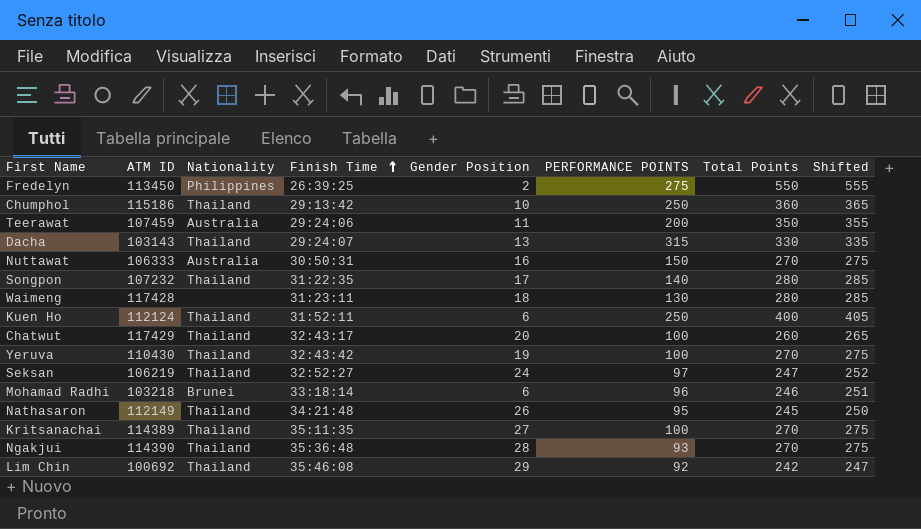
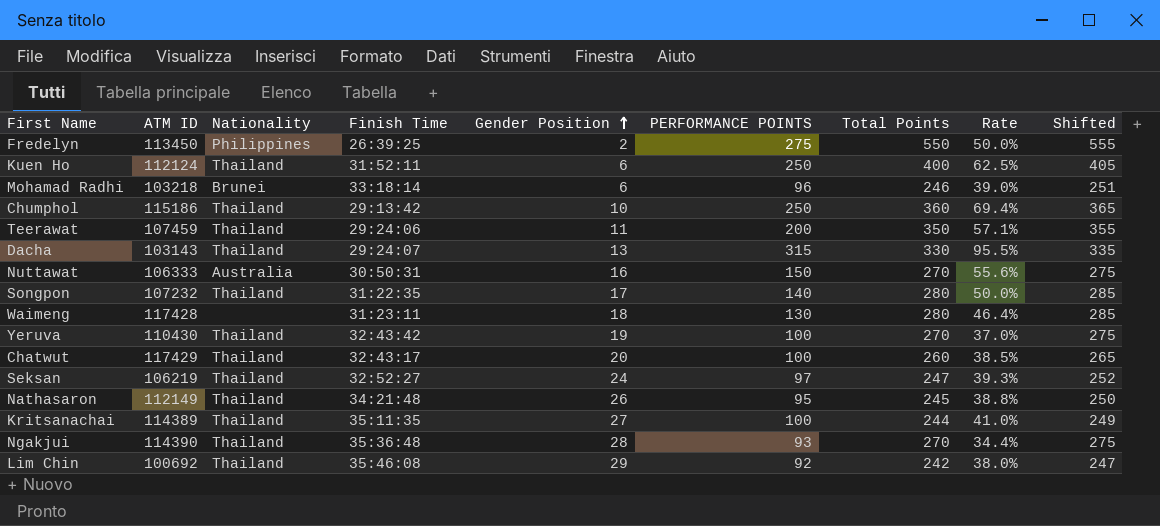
row order: Finish Time ascending -> Gender Position ascending
column Rate | formula: none -> [PERFORMANCE POINTS] / [Total Points]
Teerawat | Nationality: Australia -> Thailand
Kritsanachai | Total Points: 270 -> 244
Kritsanachai | Shifted: 275 -> 249

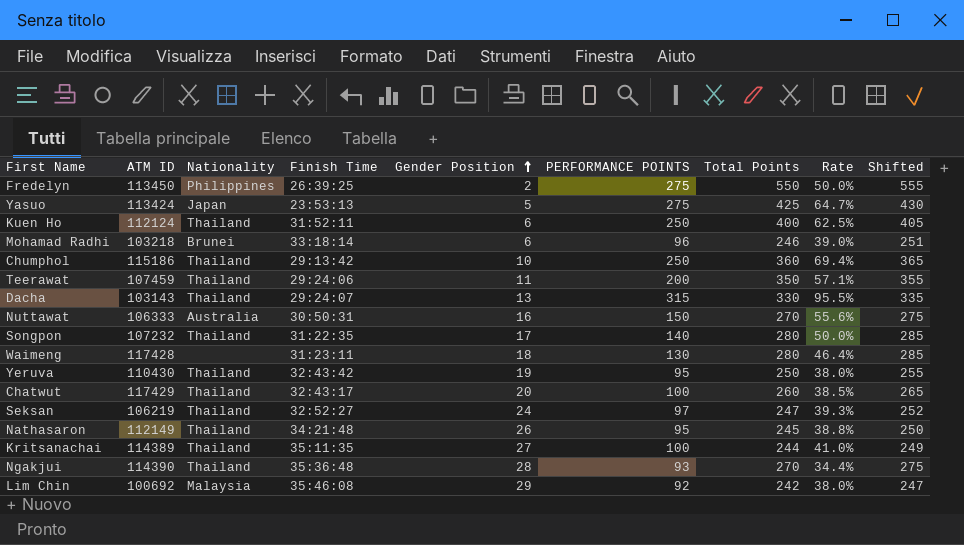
row Yasuo: none -> 113424 | Japan | 23:53:13 | 5 | 275 | 425 | 64.7% | 430
Yeruva | PERFORMANCE POINTS: 100 -> 95
Yeruva | Total Points: 270 -> 250
Yeruva | Rate: 37.0% -> 38.0%
Yeruva | Shifted: 275 -> 255
Lim Chin | Nationality: Thailand -> Malaysia

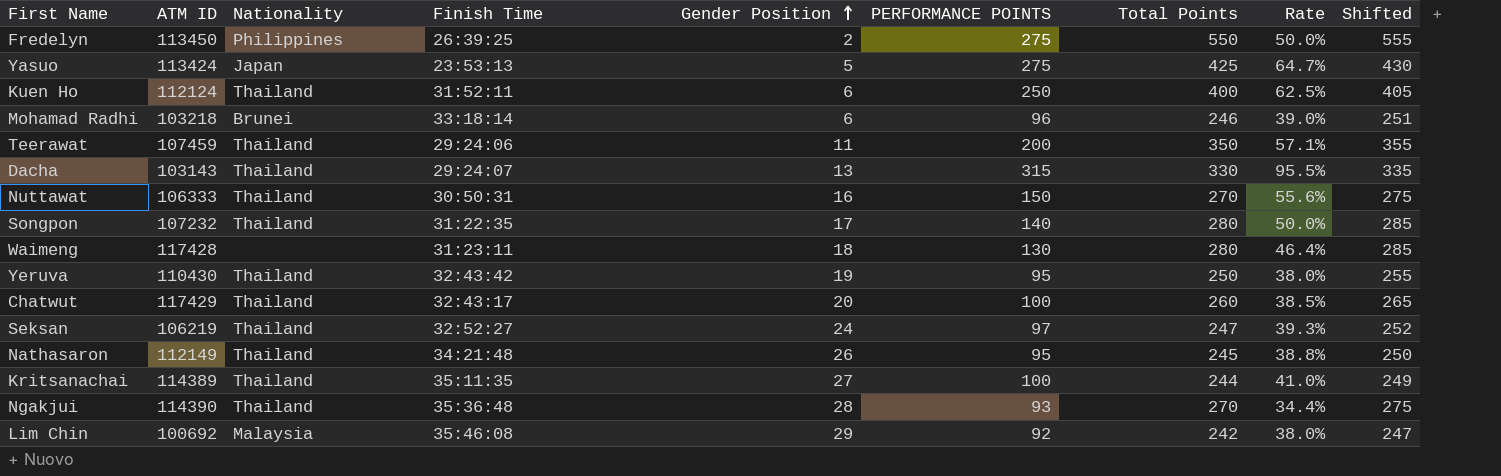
row Chumphol: 115186 | Thailand | 29:13:42 | 10 | 250 | 360 | 69.4% | 365 -> none
Nuttawat | Nationality: Australia -> Thailand

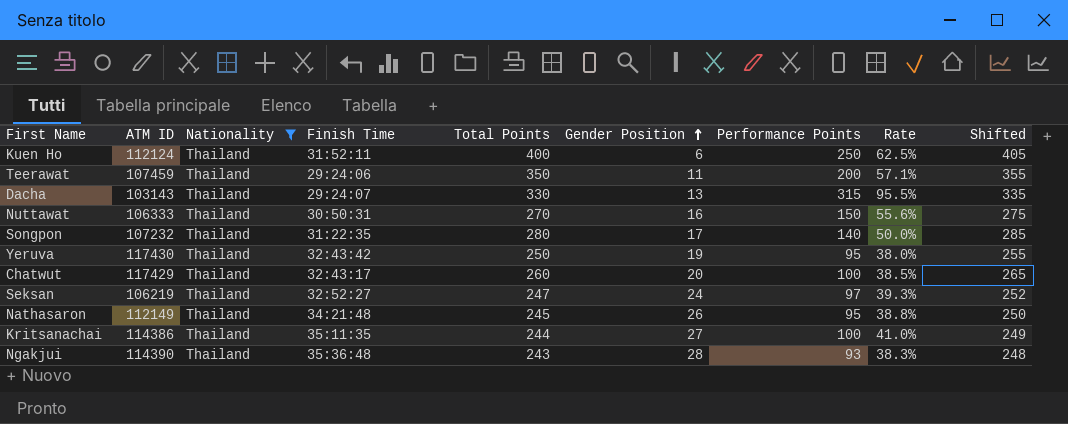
filter: none -> Nationality = Thailand
column Total Points | position: 7 -> 5
column name: PERFORMANCE POINTS -> Performance Points
Yeruva | ATM ID: 110430 -> 117430
Kritsanachai | ATM ID: 114389 -> 114386
Ngakjui | Total Points: 270 -> 243
Ngakjui | Rate: 34.4% -> 38.3%
Ngakjui | Shifted: 275 -> 248

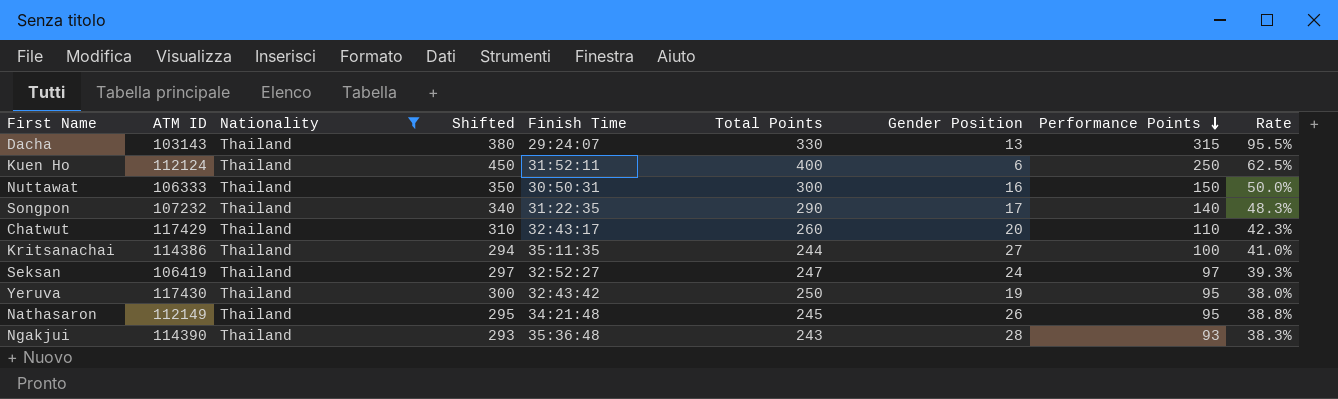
row order: Gender Position ascending -> Performance Points descending
column Shifted | formula: [Total Points] + 5 -> [Total Points] + 50
column Shifted | position: 9 -> 4
row Teerawat: 107459 | Thailand | 29:24:06 | 350 | 11 | 200 | 57.1% | 355 -> none
Nuttawat | Total Points: 270 -> 300
Nuttawat | Rate: 55.6% -> 50.0%
Songpon | Total Points: 280 -> 290
Songpon | Rate: 50.0% -> 48.3%
Chatwut | Performance Points: 100 -> 110
Chatwut | Rate: 38.5% -> 42.3%
Seksan | ATM ID: 106219 -> 106419

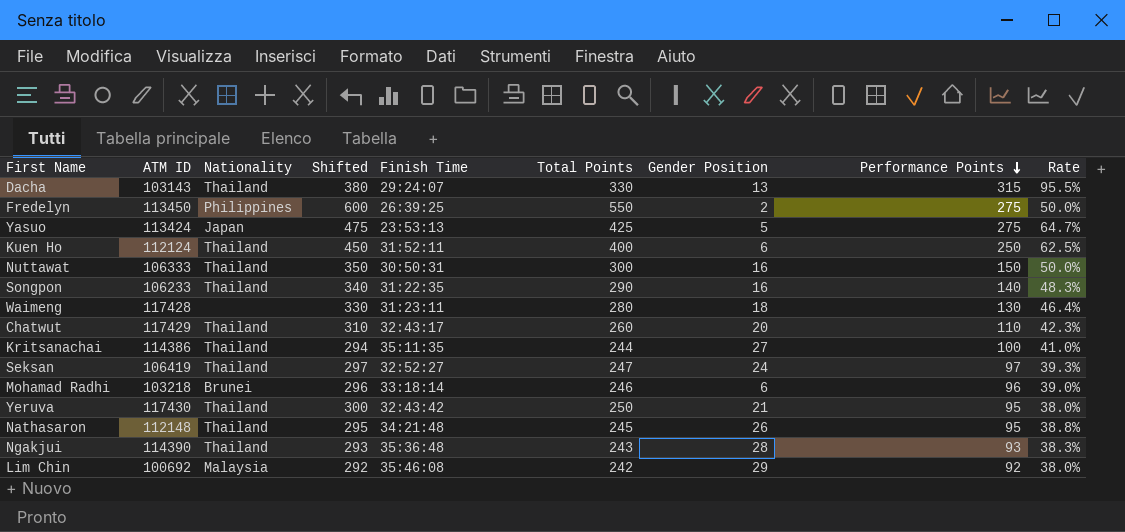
filter: Nationality = Thailand -> none
Songpon | ATM ID: 107232 -> 106233
Songpon | Gender Position: 17 -> 16
Yeruva | Gender Position: 19 -> 21
Nathasaron | ATM ID: 112149 -> 112148

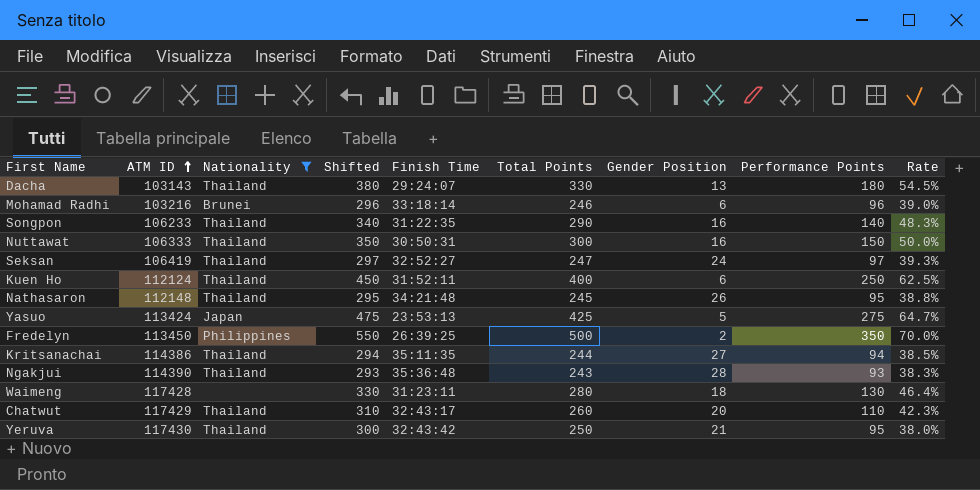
filter: none -> Nationality != Malaysia
row order: Performance Points descending -> ATM ID ascending
Dacha | Performance Points: 315 -> 180
Dacha | Rate: 95.5% -> 54.5%
Mohamad Radhi | ATM ID: 103218 -> 103216
Fredelyn | Shifted: 600 -> 550
Fredelyn | Total Points: 550 -> 500
Fredelyn | Performance Points: 275 -> 350
Fredelyn | Rate: 50.0% -> 70.0%
Kritsanachai | Performance Points: 100 -> 94
Kritsanachai | Rate: 41.0% -> 38.5%

